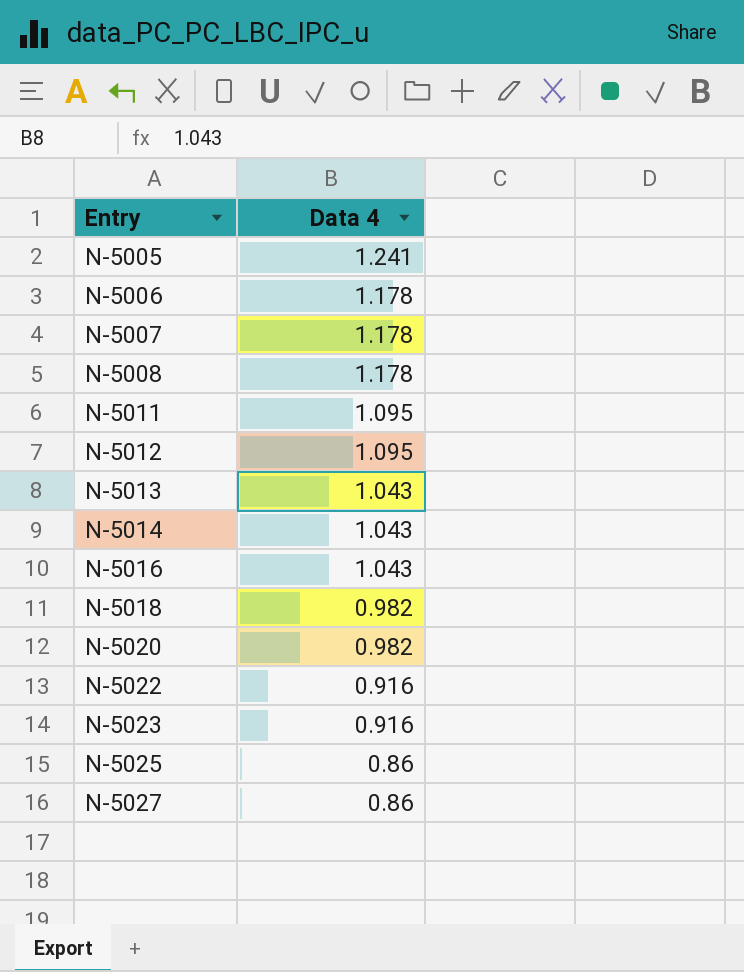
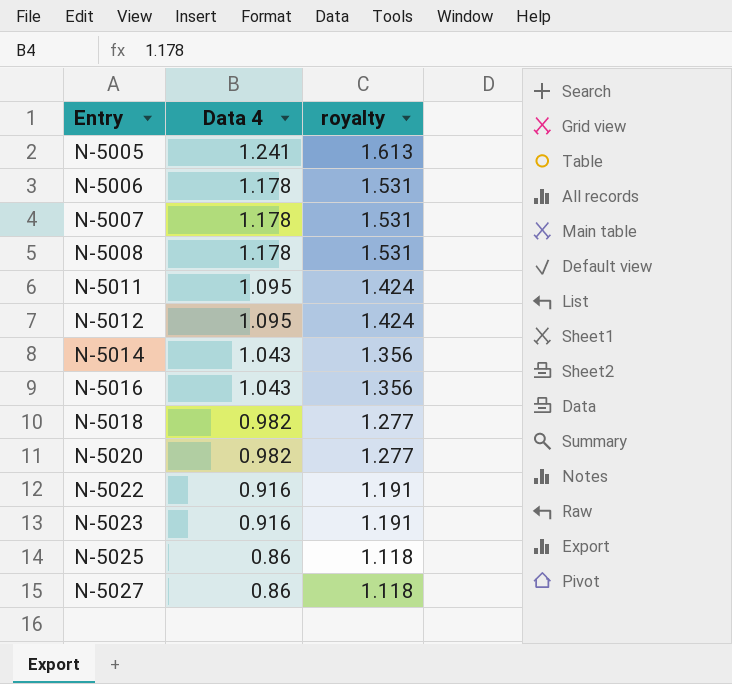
column royalty | formula: none -> [Data 4] * 1.3
row N-5013: 1.043 -> none

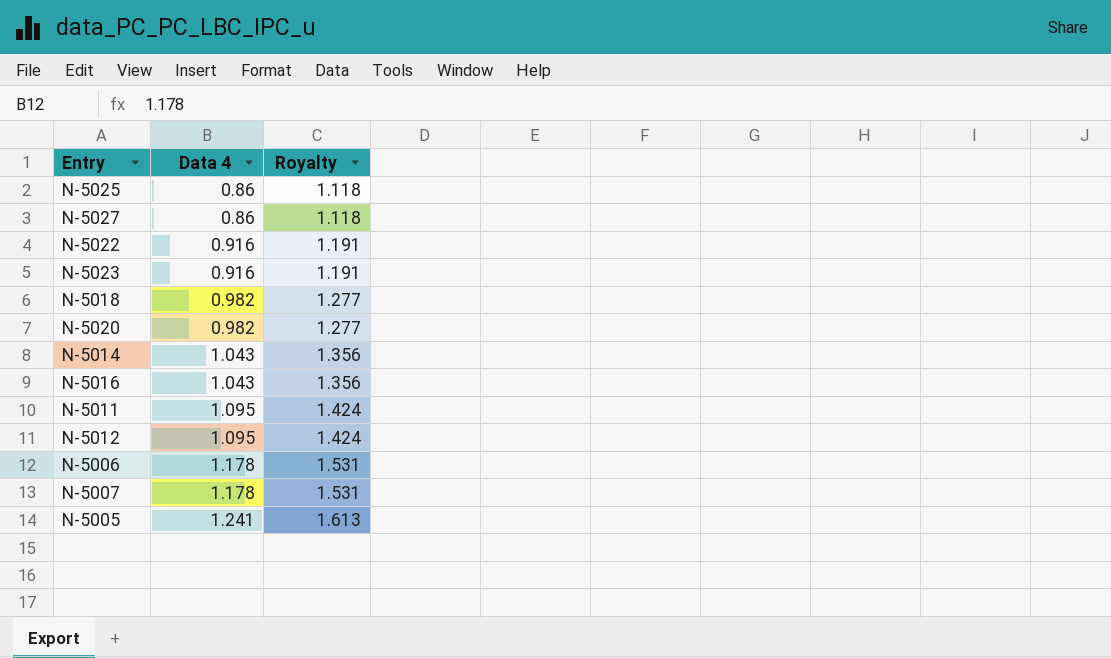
row order: Entry ascending -> Data 4 ascending
column name: royalty -> Royalty
row N-5008: 1.178 | 1.531 -> none

